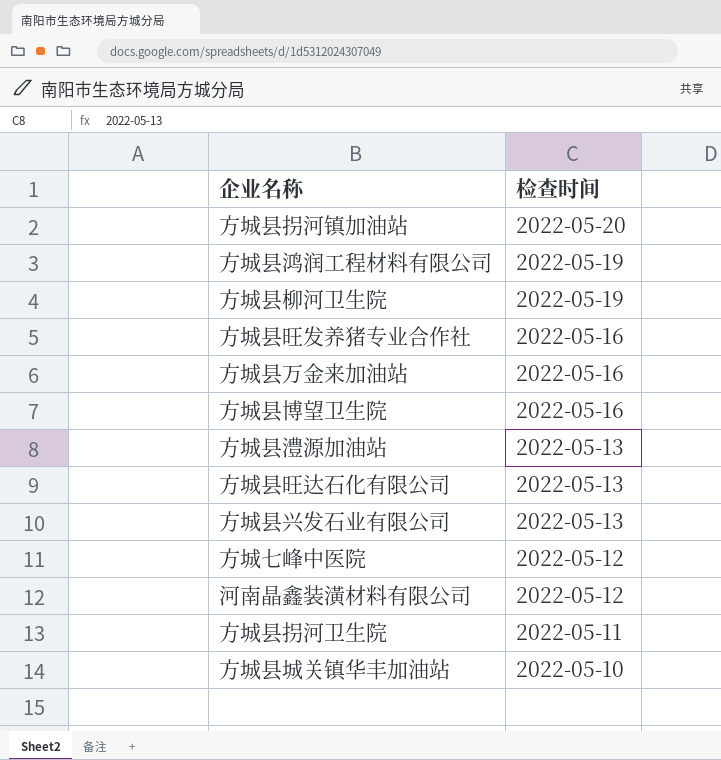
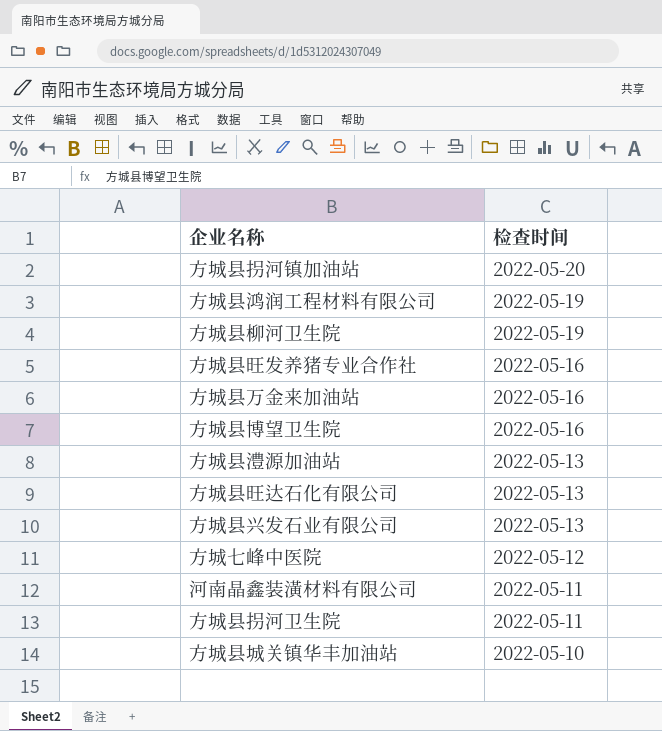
河南晶鑫装潢材料有限公司 | 检查时间: 2022-05-12 -> 2022-05-11

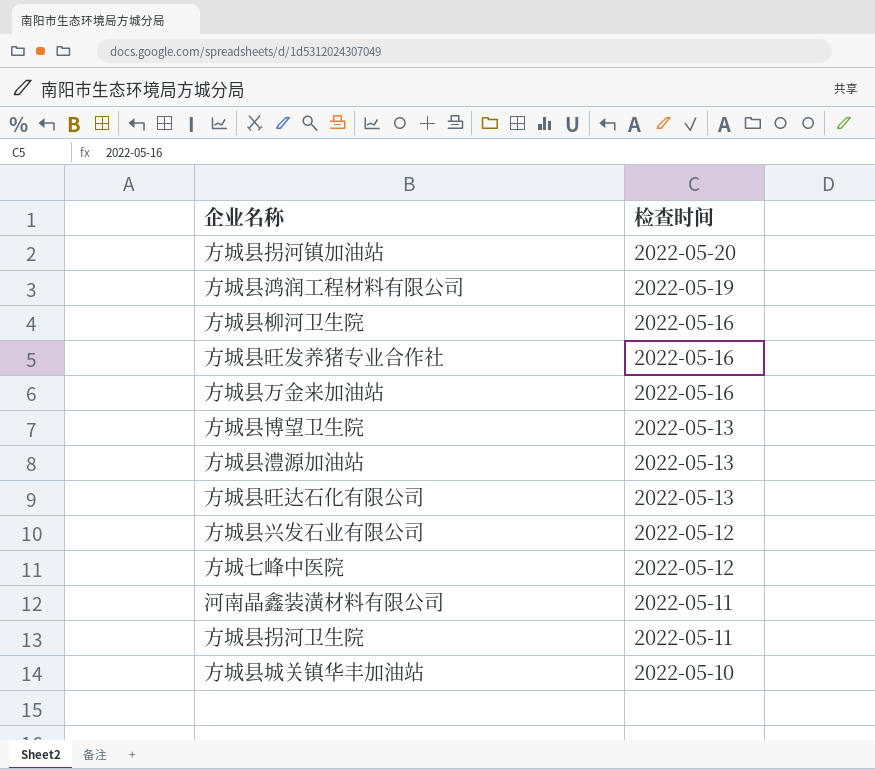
方城县柳河卫生院 | 检查时间: 2022-05-19 -> 2022-05-16
方城县博望卫生院 | 检查时间: 2022-05-16 -> 2022-05-13
方城县兴发石业有限公司 | 检查时间: 2022-05-13 -> 2022-05-12

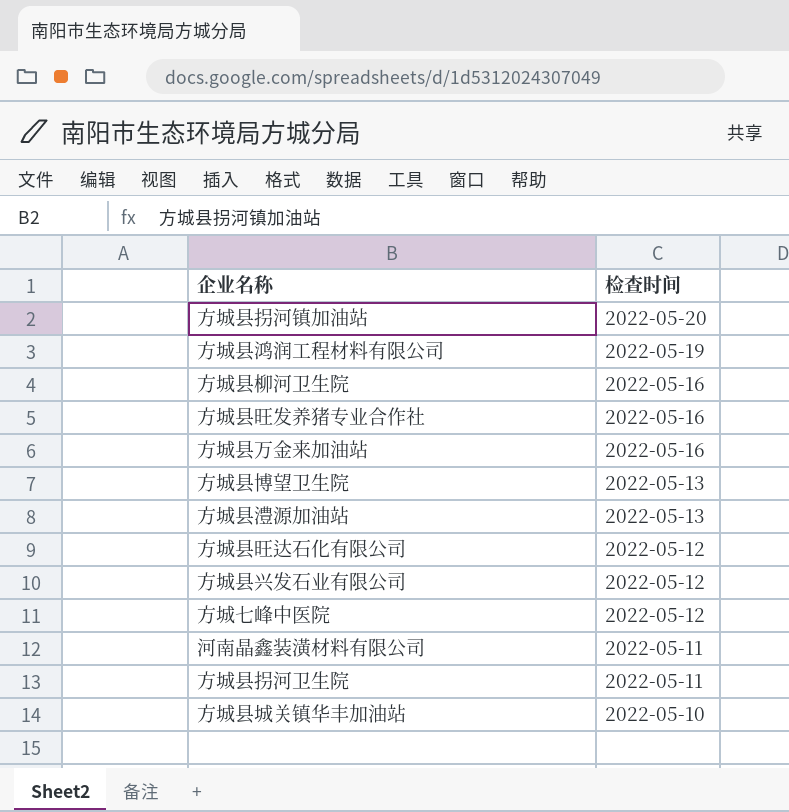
方城县旺达石化有限公司 | 检查时间: 2022-05-13 -> 2022-05-12

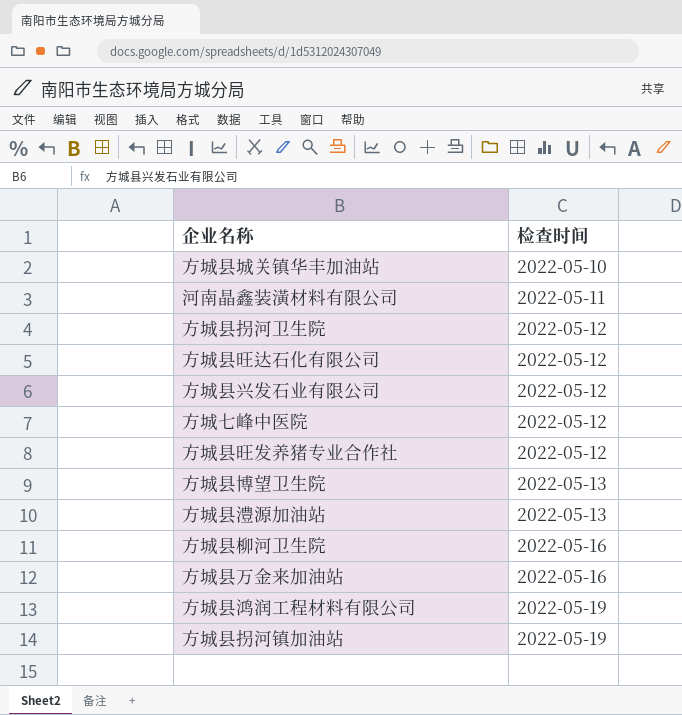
row order: 检查时间 descending -> 检查时间 ascending
方城县拐河卫生院 | 检查时间: 2022-05-11 -> 2022-05-12
方城县旺发养猪专业合作社 | 检查时间: 2022-05-16 -> 2022-05-12
方城县拐河镇加油站 | 检查时间: 2022-05-20 -> 2022-05-19

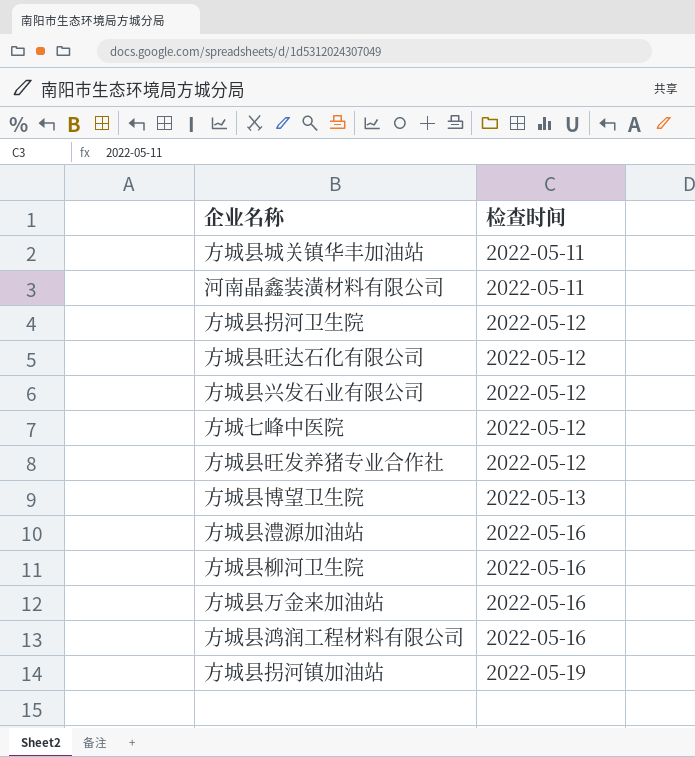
方城县城关镇华丰加油站 | 检查时间: 2022-05-10 -> 2022-05-11
方城县澧源加油站 | 检查时间: 2022-05-13 -> 2022-05-16
方城县鸿润工程材料有限公司 | 检查时间: 2022-05-19 -> 2022-05-16

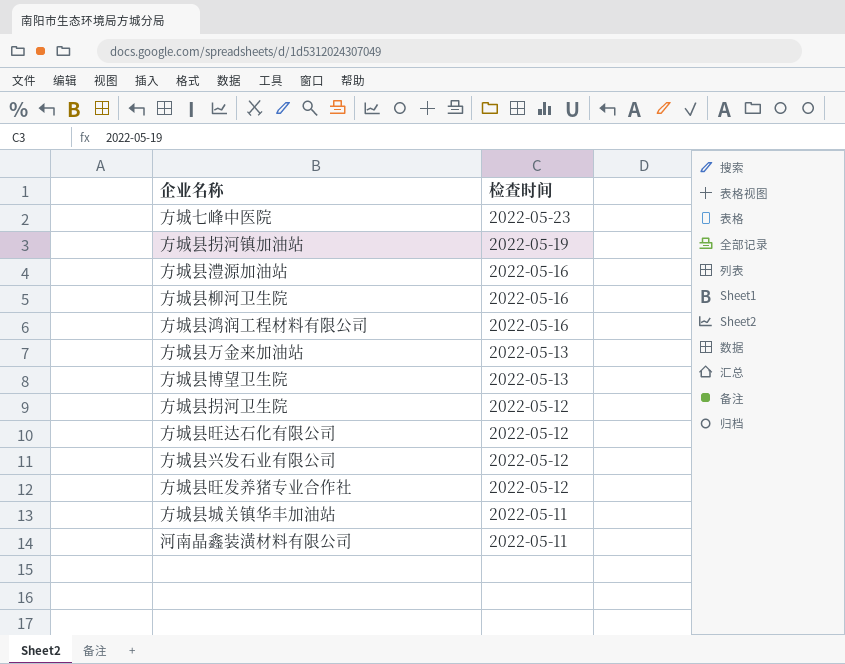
row order: 检查时间 ascending -> 检查时间 descending
方城七峰中医院 | 检查时间: 2022-05-12 -> 2022-05-23
方城县万金来加油站 | 检查时间: 2022-05-16 -> 2022-05-13

